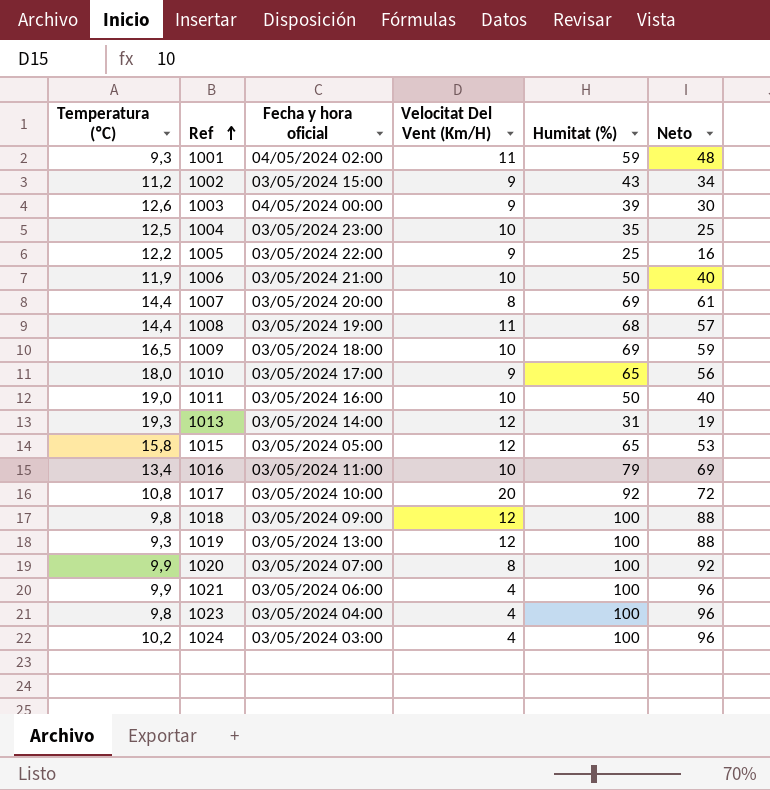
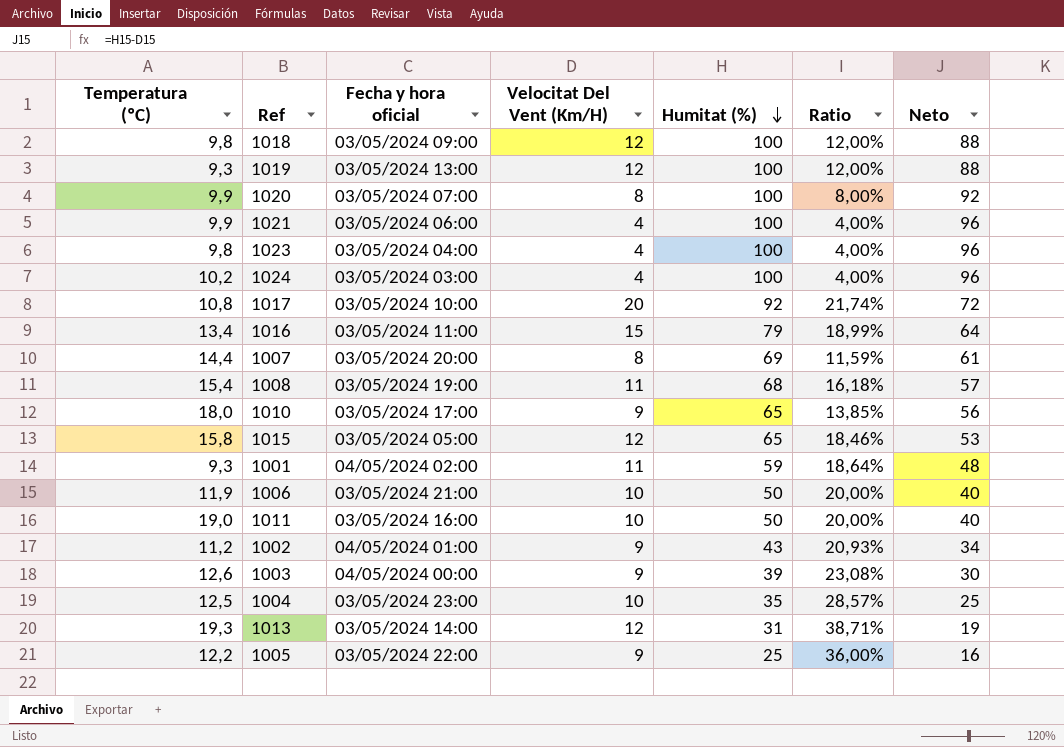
row order: Ref ascending -> Humitat (%) descending
column Ratio | formula: none -> [Velocitat Del Vent (Km/H)] / [Humitat (%)]
row 1009: 16,5 | 03/05/2024 18:00 | 10 | 69 | 59 -> none
1016 | Velocitat Del Vent (Km/H): 10 -> 15
1016 | Neto: 69 -> 64
1008 | Temperatura (ºC): 14,4 -> 15,4
1002 | Fecha y hora oficial: 03/05/2024 15:00 -> 04/05/2024 01:00

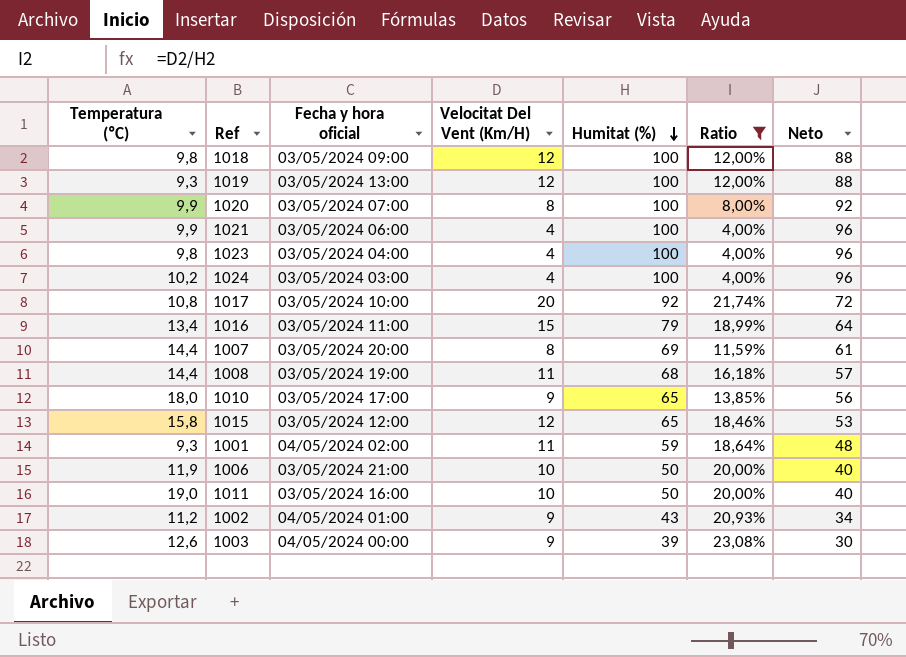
filter: none -> Ratio <= 23,08%
1008 | Temperatura (ºC): 15,4 -> 14,4
1015 | Fecha y hora oficial: 03/05/2024 05:00 -> 03/05/2024 12:00

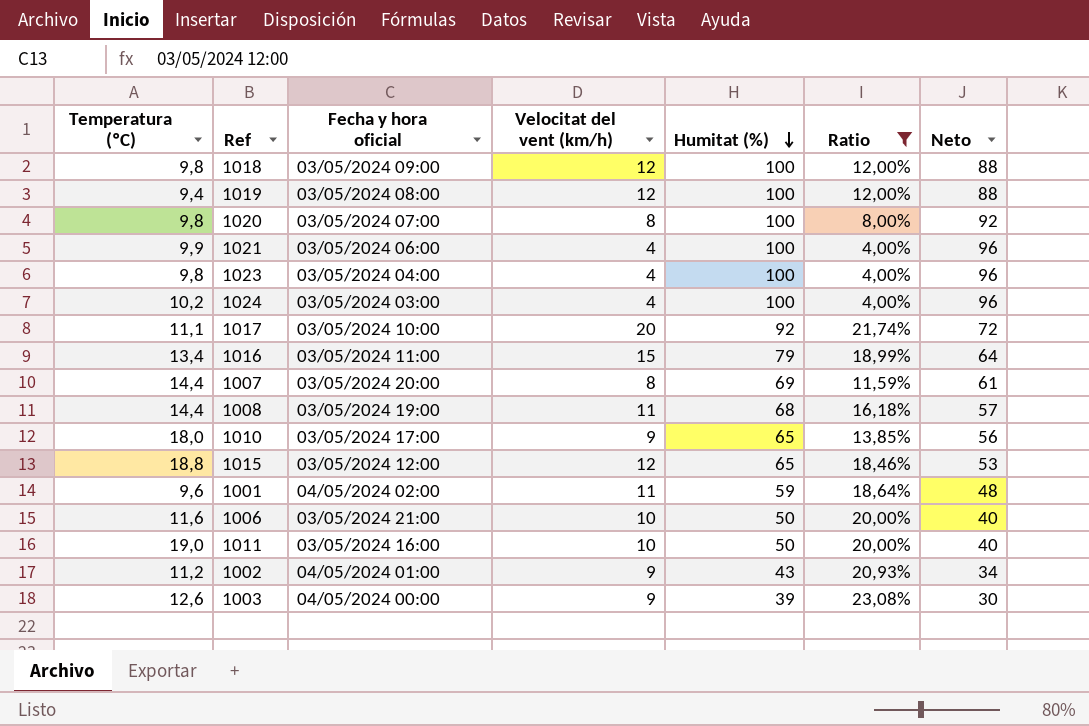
column name: Velocitat Del Vent (Km/H) -> Velocitat del vent (km/h)
1019 | Temperatura (ºC): 9,3 -> 9,4
1019 | Fecha y hora oficial: 03/05/2024 13:00 -> 03/05/2024 08:00
1020 | Temperatura (ºC): 9,9 -> 9,8
1017 | Temperatura (ºC): 10,8 -> 11,1
1015 | Temperatura (ºC): 15,8 -> 18,8
1001 | Temperatura (ºC): 9,3 -> 9,6
1006 | Temperatura (ºC): 11,9 -> 11,6

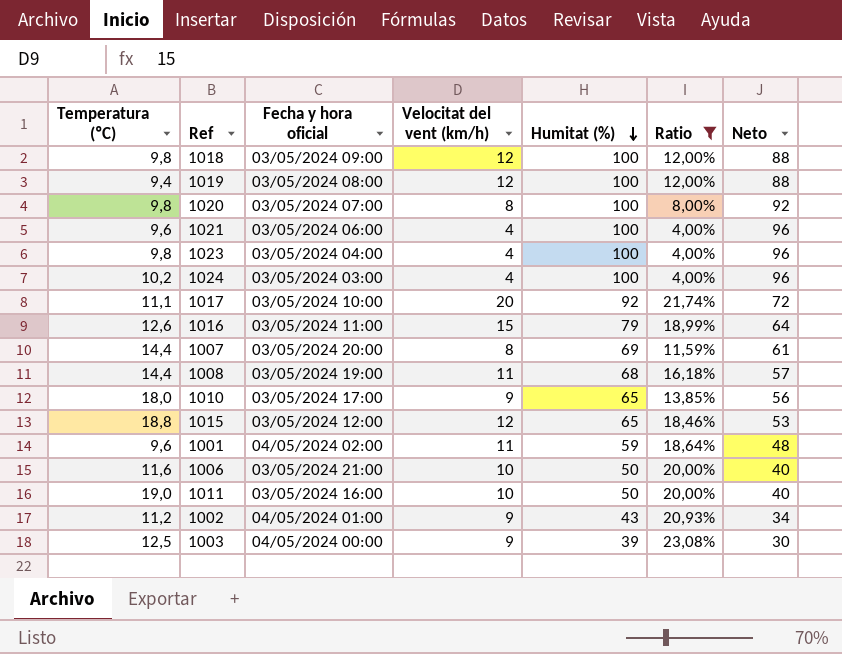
1021 | Temperatura (ºC): 9,9 -> 9,6
1016 | Temperatura (ºC): 13,4 -> 12,6
1003 | Temperatura (ºC): 12,6 -> 12,5

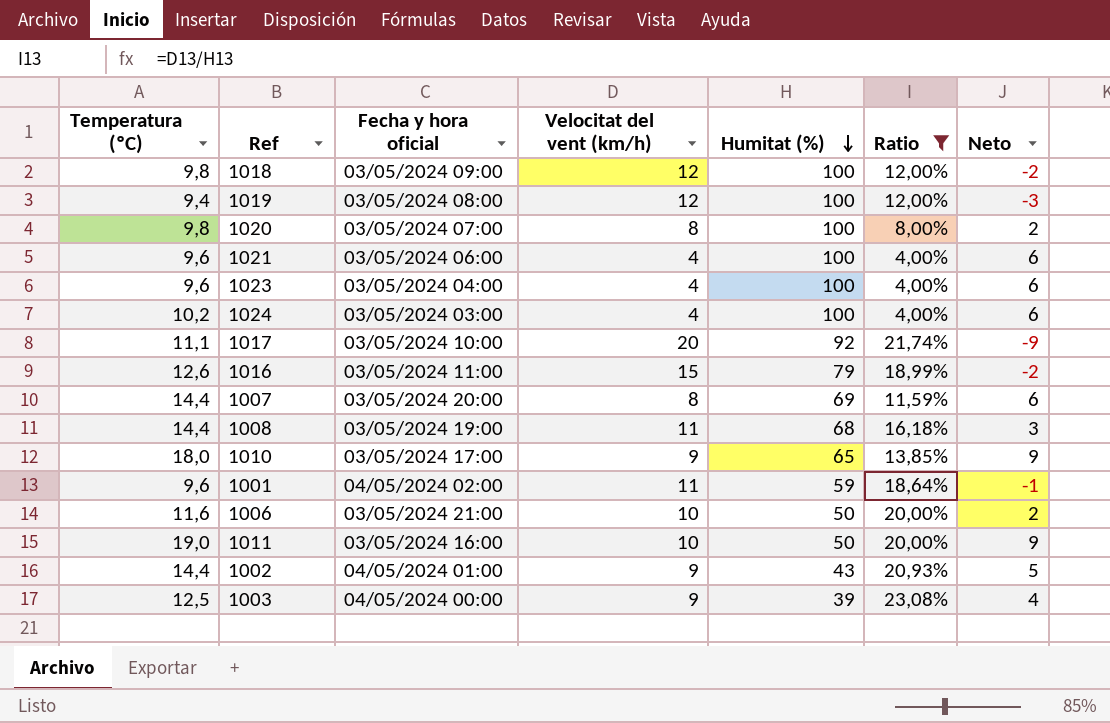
column Neto | formula: [Humitat (%)] - [Velocitat del vent (km/h)] -> [Temperatura (ºC)] - [Velocitat del vent (km/h)]
row 1015: 18,8 | 03/05/2024 12:00 | 12 | 65 | 18,46% | 53 -> none
1023 | Temperatura (ºC): 9,8 -> 9,6
1002 | Temperatura (ºC): 11,2 -> 14,4

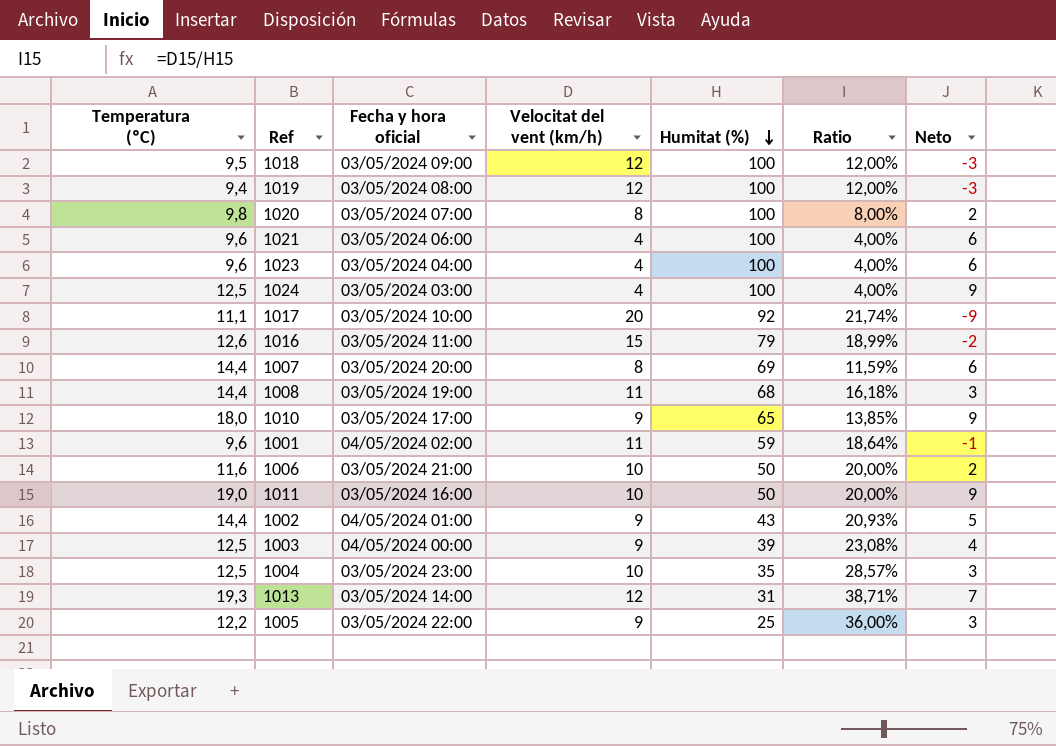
filter: Ratio <= 23,08% -> none
1018 | Temperatura (ºC): 9,8 -> 9,5
1018 | Neto: -2 -> -3
1024 | Temperatura (ºC): 10,2 -> 12,5
1024 | Neto: 6 -> 9

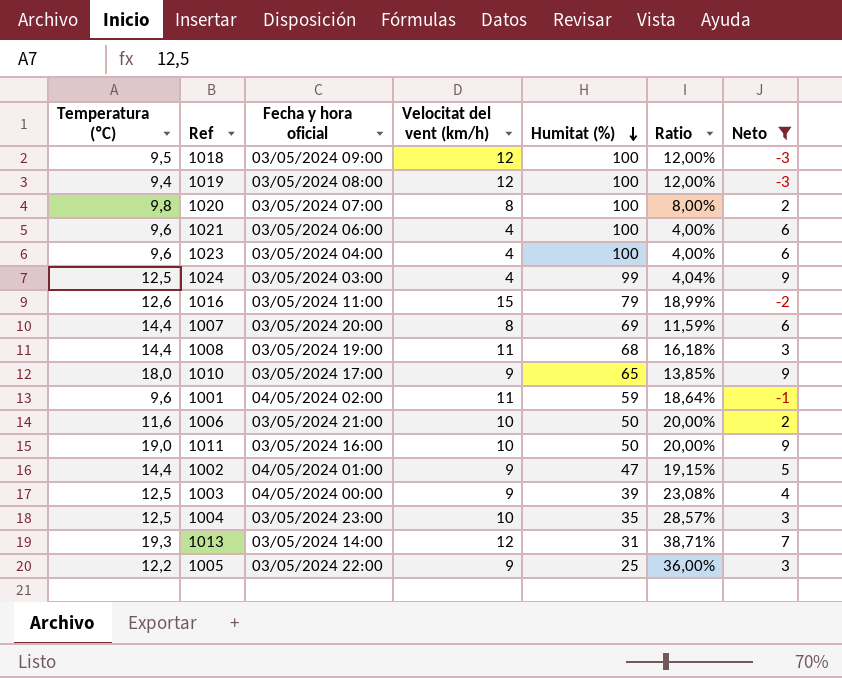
filter: none -> Neto != -9
1024 | Humitat (%): 100 -> 99
1024 | Ratio: 4,00% -> 4,04%
1002 | Humitat (%): 43 -> 47
1002 | Ratio: 20,93% -> 19,15%

